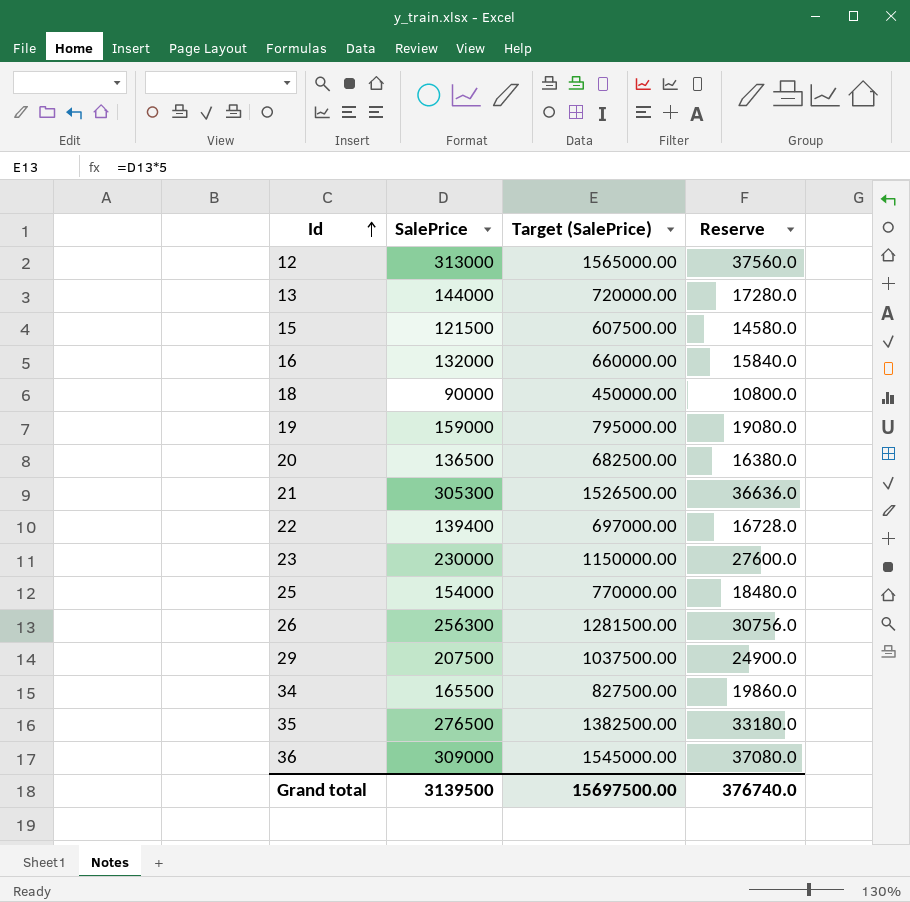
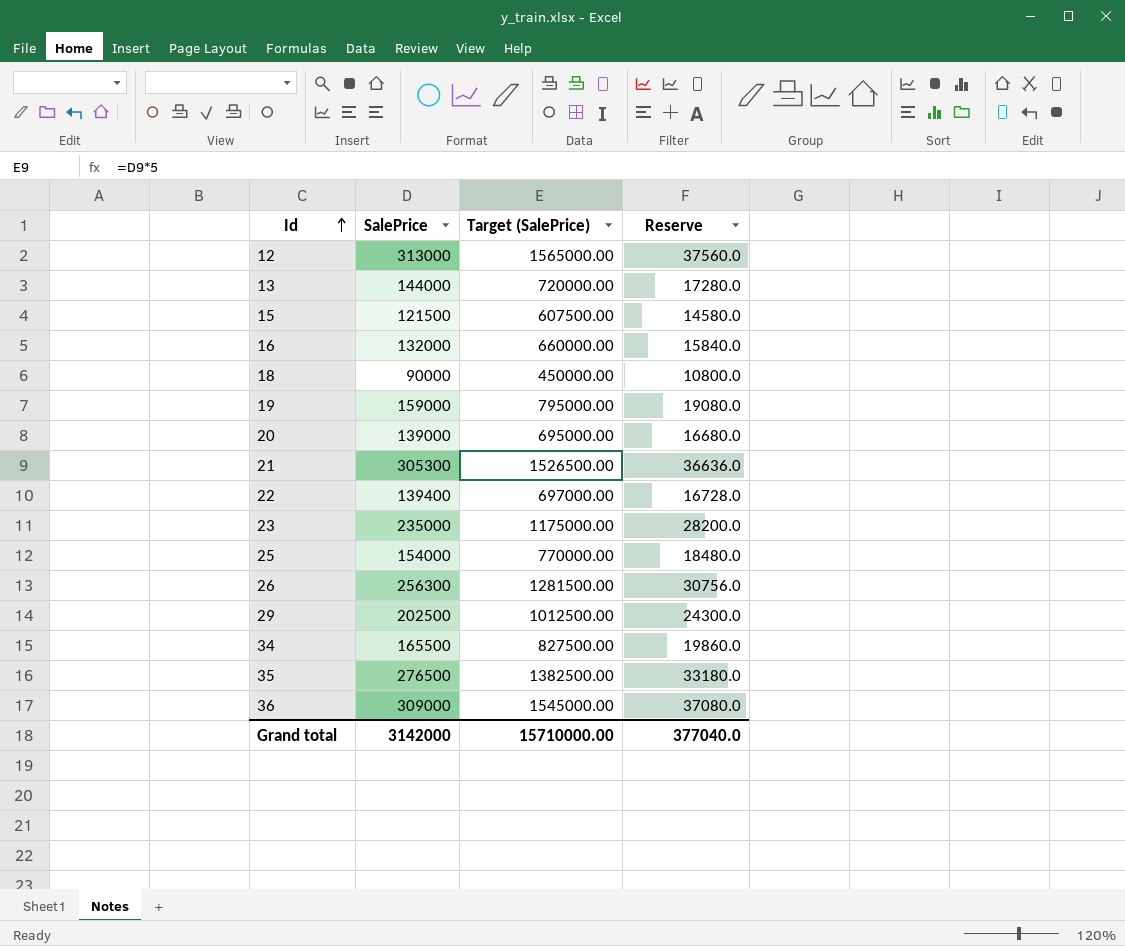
20 | SalePrice: 136500 -> 139000
20 | Target (SalePrice): 682500.00 -> 695000.00
20 | Reserve: 16380.0 -> 16680.0
23 | SalePrice: 230000 -> 235000
23 | Target (SalePrice): 1150000.00 -> 1175000.00
23 | Reserve: 27600.0 -> 28200.0
29 | SalePrice: 207500 -> 202500
29 | Target (SalePrice): 1037500.00 -> 1012500.00
29 | Reserve: 24900.0 -> 24300.0
Grand total | SalePrice: 3139500 -> 3142000
Grand total | Target (SalePrice): 15697500.00 -> 15710000.00
Grand total | Reserve: 376740.0 -> 377040.0

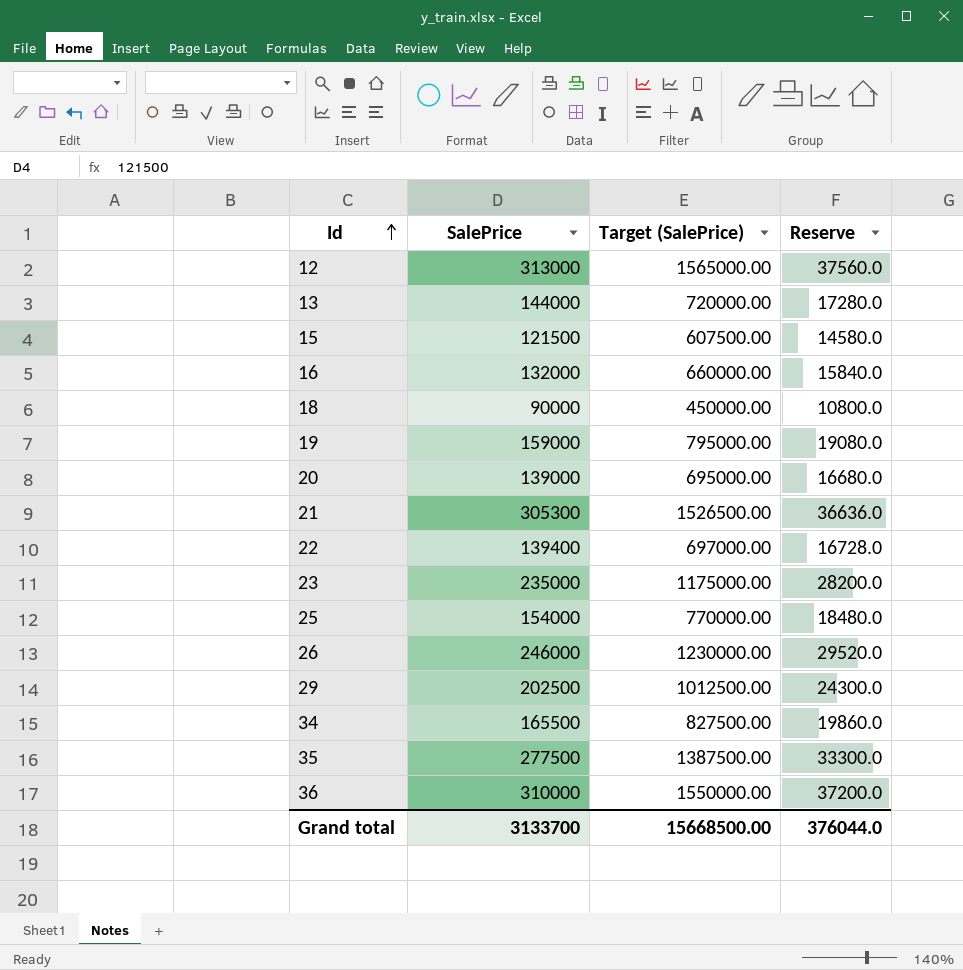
26 | SalePrice: 256300 -> 246000
26 | Target (SalePrice): 1281500.00 -> 1230000.00
26 | Reserve: 30756.0 -> 29520.0
35 | SalePrice: 276500 -> 277500
35 | Target (SalePrice): 1382500.00 -> 1387500.00
35 | Reserve: 33180.0 -> 33300.0
36 | SalePrice: 309000 -> 310000
36 | Target (SalePrice): 1545000.00 -> 1550000.00
36 | Reserve: 37080.0 -> 37200.0
Grand total | SalePrice: 3142000 -> 3133700
Grand total | Target (SalePrice): 15710000.00 -> 15668500.00
Grand total | Reserve: 377040.0 -> 376044.0

